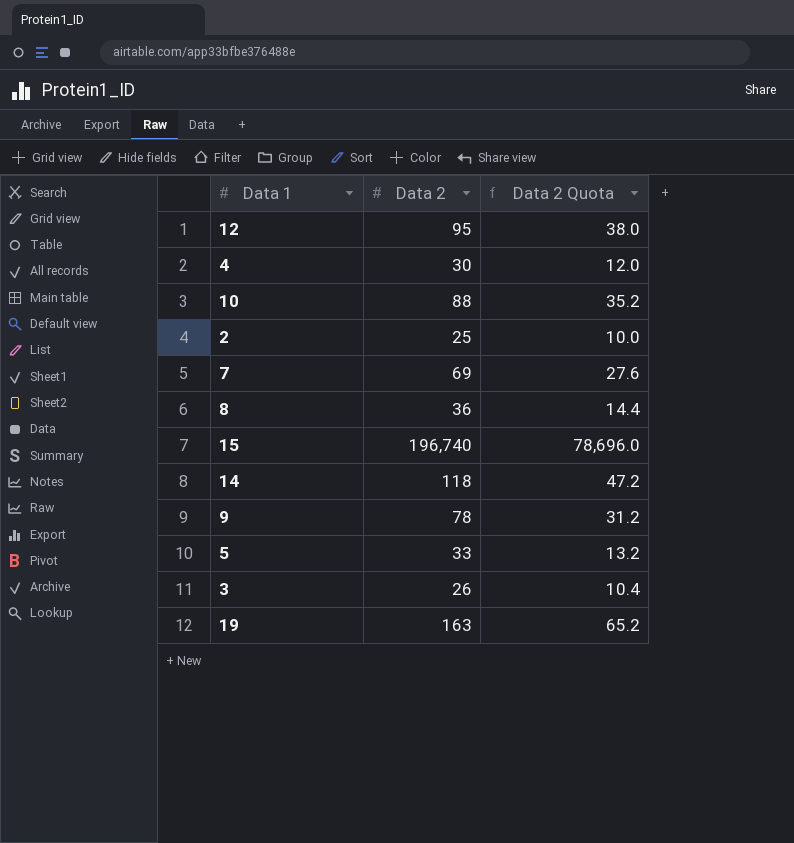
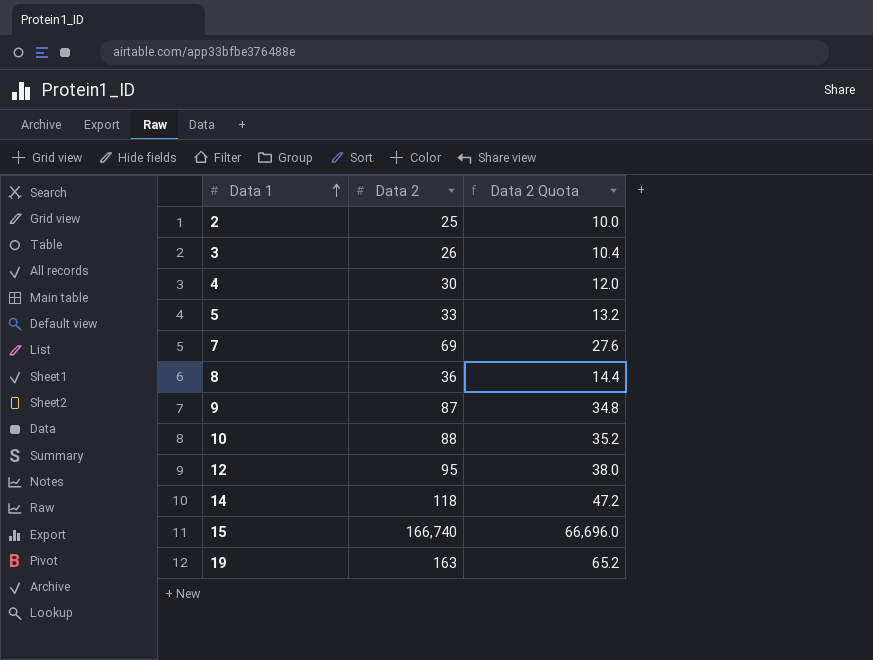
row order: none -> Data 1 ascending
9 | Data 2: 78 -> 87
9 | Data 2 Quota: 31.2 -> 34.8
15 | Data 2: 196,740 -> 166,740
15 | Data 2 Quota: 78,696.0 -> 66,696.0

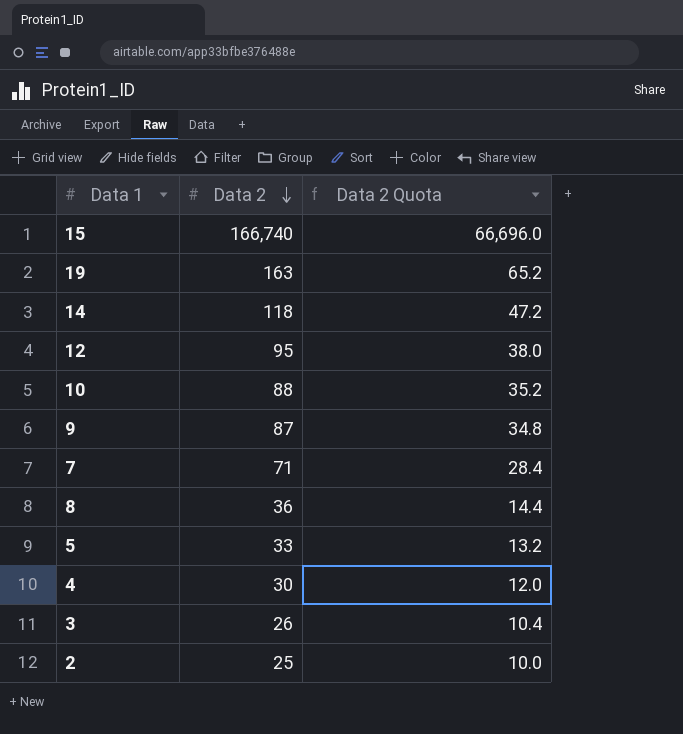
row order: Data 1 ascending -> Data 2 descending
7 | Data 2: 69 -> 71
7 | Data 2 Quota: 27.6 -> 28.4

